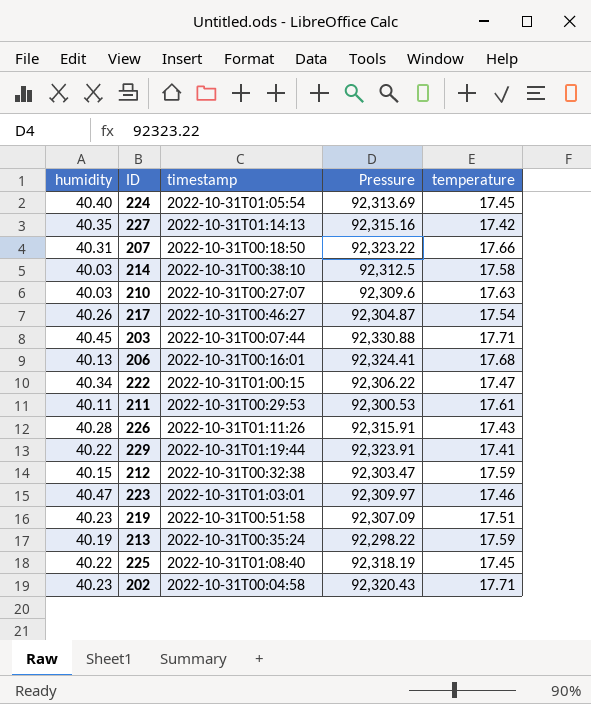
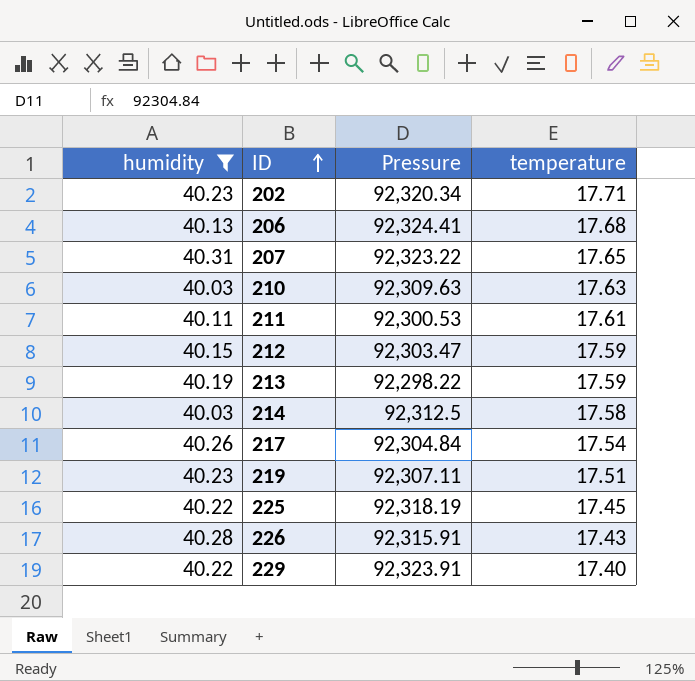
filter: none -> humidity <= 40.31
row order: none -> ID ascending
column timestamp | position: 3 -> none
202 | Pressure: 92,320.43 -> 92,320.34
207 | temperature: 17.66 -> 17.65
210 | Pressure: 92,309.6 -> 92,309.63
217 | Pressure: 92,304.87 -> 92,304.84
219 | Pressure: 92,307.09 -> 92,307.11
229 | temperature: 17.41 -> 17.40

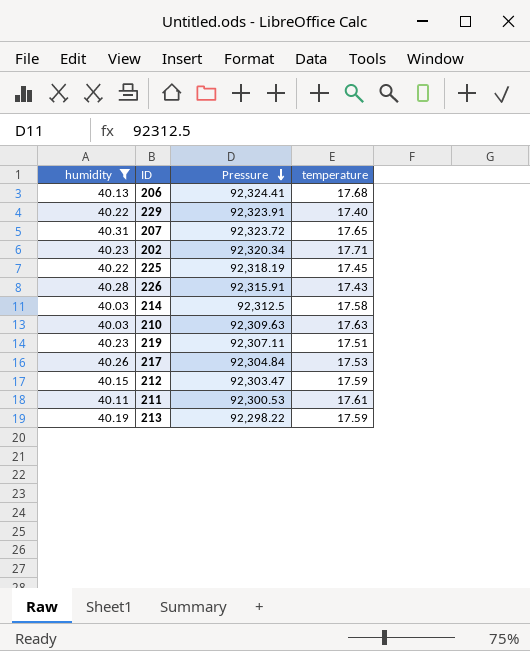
row order: ID ascending -> Pressure descending
207 | Pressure: 92,323.22 -> 92,323.72
217 | temperature: 17.54 -> 17.53

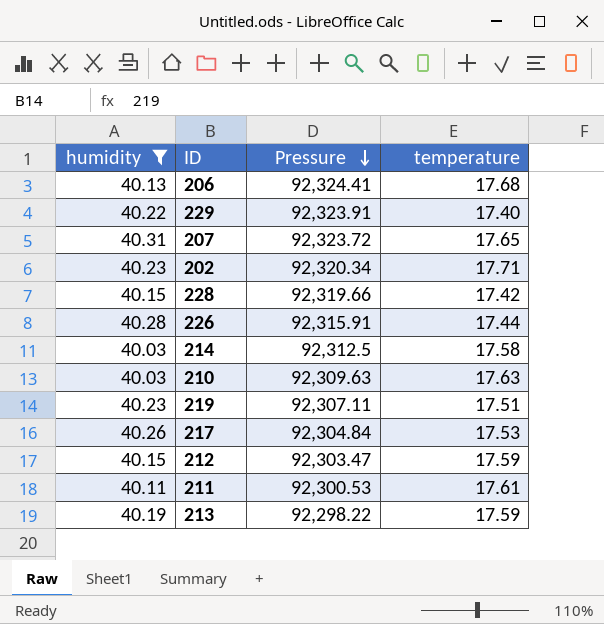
row 225: 40.22 | 92,318.19 | 17.45 -> none
row 228: none -> 40.15 | 92,319.66 | 17.42
226 | temperature: 17.43 -> 17.44

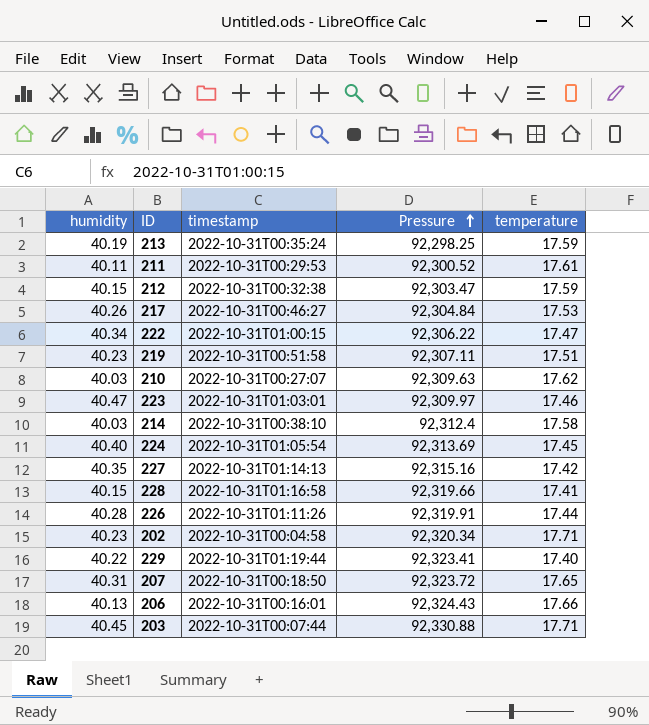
filter: humidity <= 40.31 -> none
row order: Pressure descending -> Pressure ascending
column timestamp | position: none -> 3
213 | Pressure: 92,298.22 -> 92,298.25
211 | Pressure: 92,300.53 -> 92,300.52
210 | temperature: 17.63 -> 17.62
214 | Pressure: 92,312.5 -> 92,312.4
228 | temperature: 17.42 -> 17.41
226 | Pressure: 92,315.91 -> 92,319.91
229 | Pressure: 92,323.91 -> 92,323.41
206 | Pressure: 92,324.41 -> 92,324.43
206 | temperature: 17.68 -> 17.66

